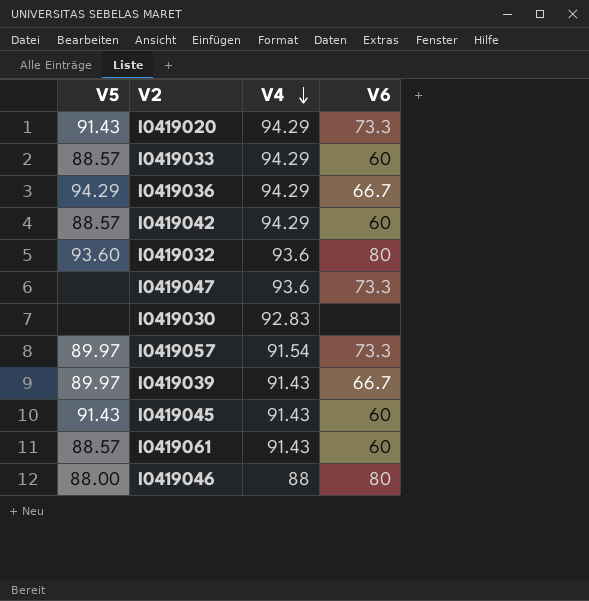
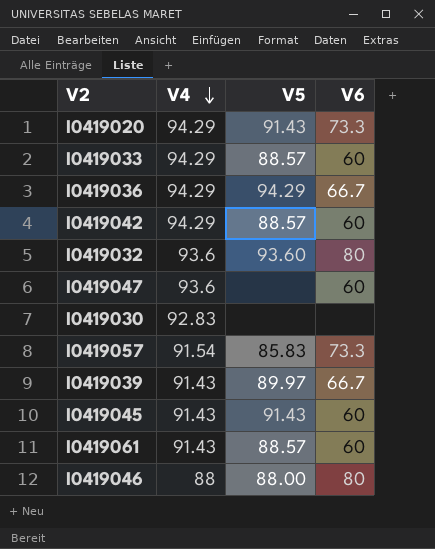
column V5 | position: 1 -> 3
I0419047 | V6: 73.3 -> 60
I0419057 | V5: 89.97 -> 85.83

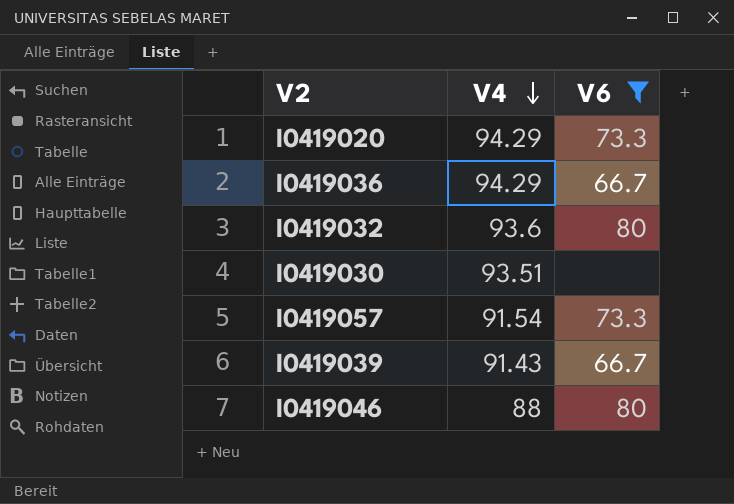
filter: none -> V6 != 60
column V5 | position: 3 -> none
I0419030 | V4: 92.83 -> 93.51

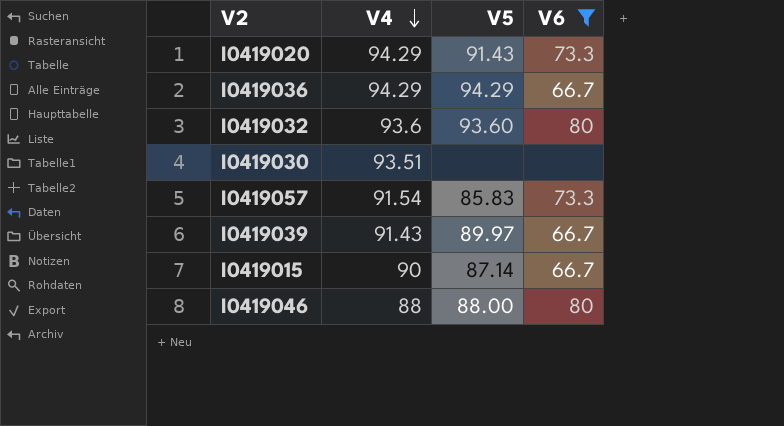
column V5 | position: none -> 3
row I0419015: none -> 90 | 87.14 | 66.7

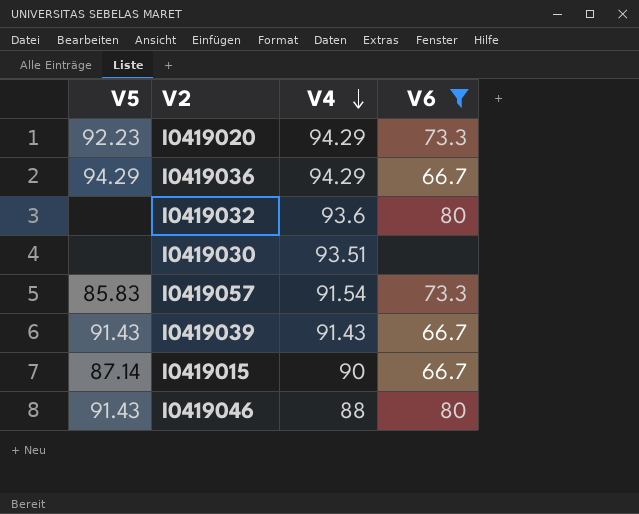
column V5 | position: 3 -> 1
I0419020 | V5: 91.43 -> 92.23
I0419032 | V5: 93.60 -> none
I0419039 | V5: 89.97 -> 91.43
I0419046 | V5: 88.00 -> 91.43

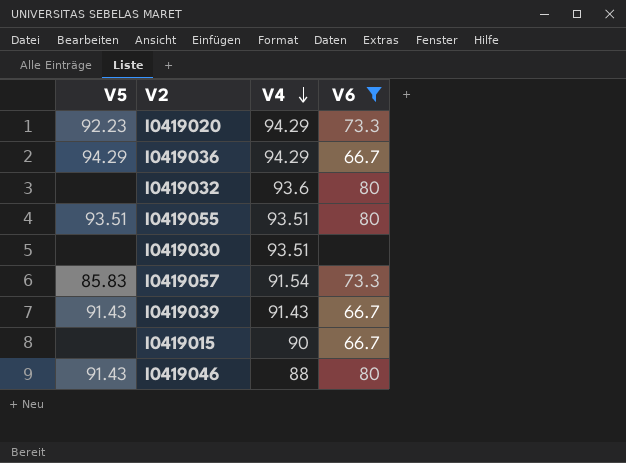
row I0419055: none -> 93.51 | 93.51 | 80
I0419015 | V5: 87.14 -> none

